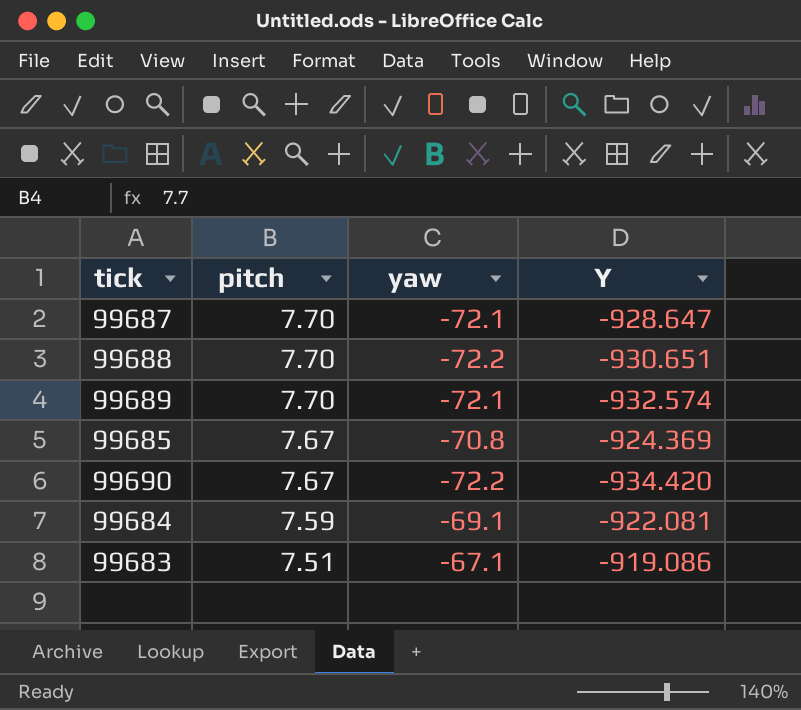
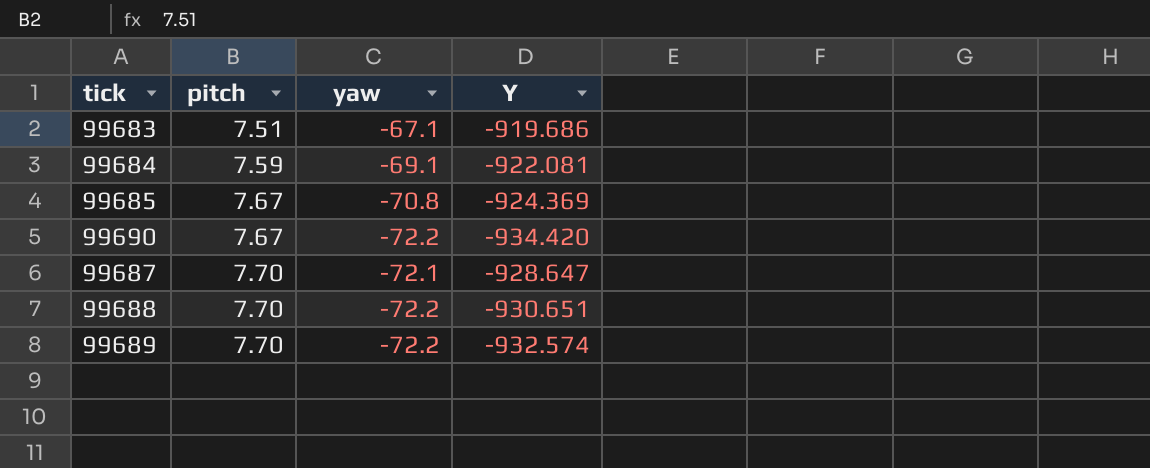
row order: pitch descending -> pitch ascending
99683 | Y: -919.086 -> -919.686
99689 | yaw: -72.1 -> -72.2

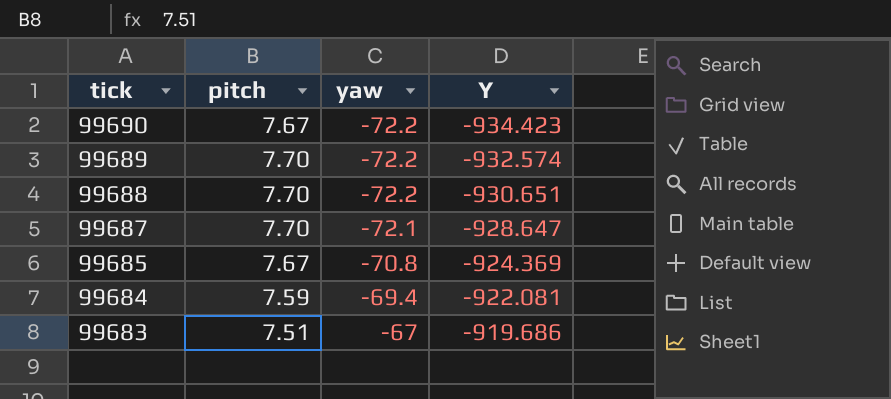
row order: pitch ascending -> tick descending
99690 | Y: -934.420 -> -934.423
99684 | yaw: -69.1 -> -69.4
99683 | yaw: -67.1 -> -67

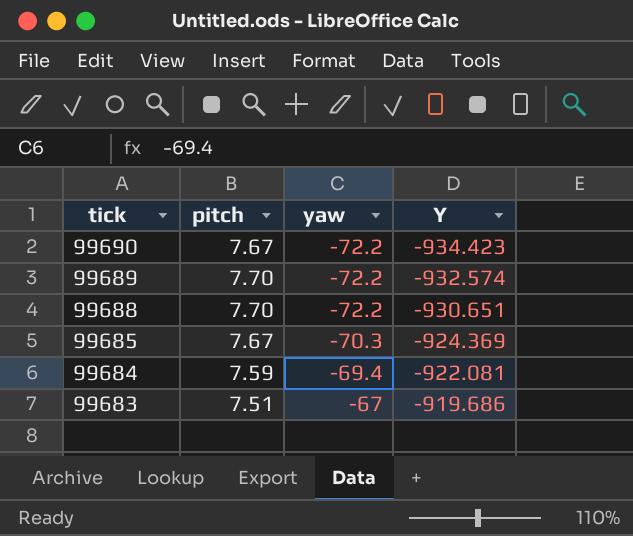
row 99687: 7.70 | -72.1 | -928.647 -> none
99685 | yaw: -70.8 -> -70.3

